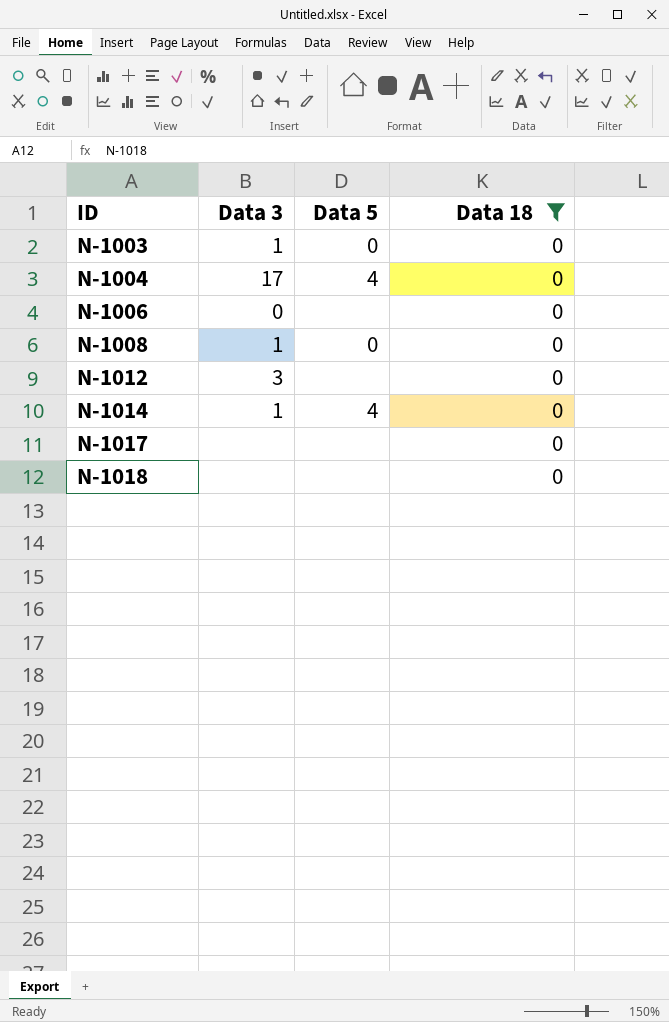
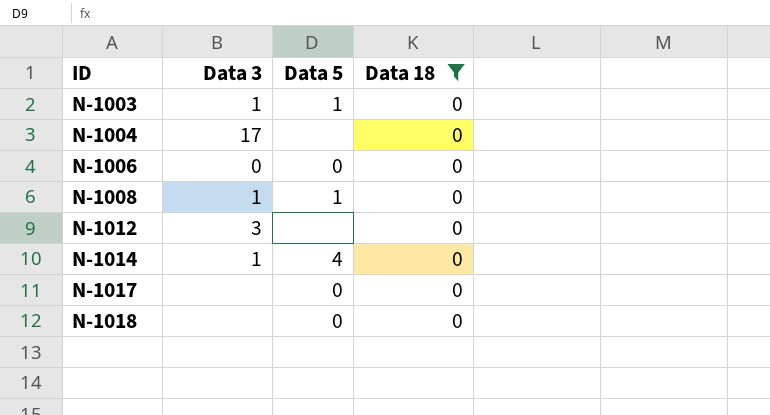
N-1003 | Data 5: 0 -> 1
N-1004 | Data 5: 4 -> none
N-1006 | Data 5: none -> 0
N-1008 | Data 5: 0 -> 1
N-1017 | Data 5: none -> 0
N-1018 | Data 5: none -> 0

